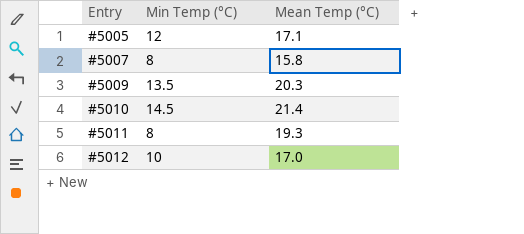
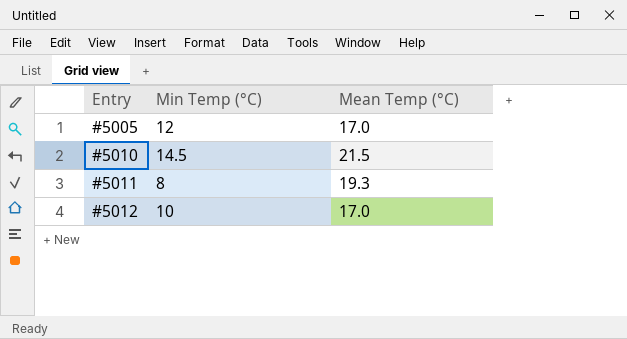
row #5007: 8 | 15.8 -> none
row #5009: 13.5 | 20.3 -> none
#5005 | Mean Temp (°C): 17.1 -> 17.0
#5010 | Mean Temp (°C): 21.4 -> 21.5

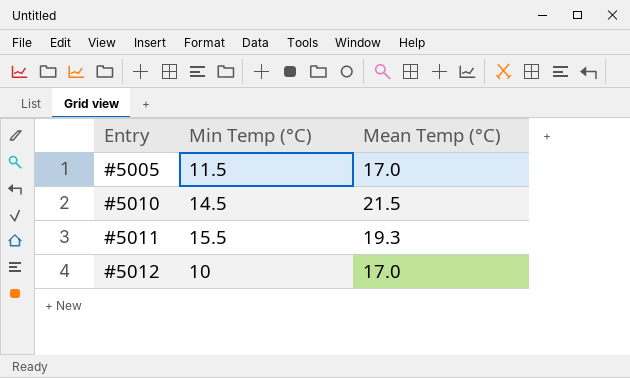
#5005 | Min Temp (°C): 12 -> 11.5
#5011 | Min Temp (°C): 8 -> 15.5

